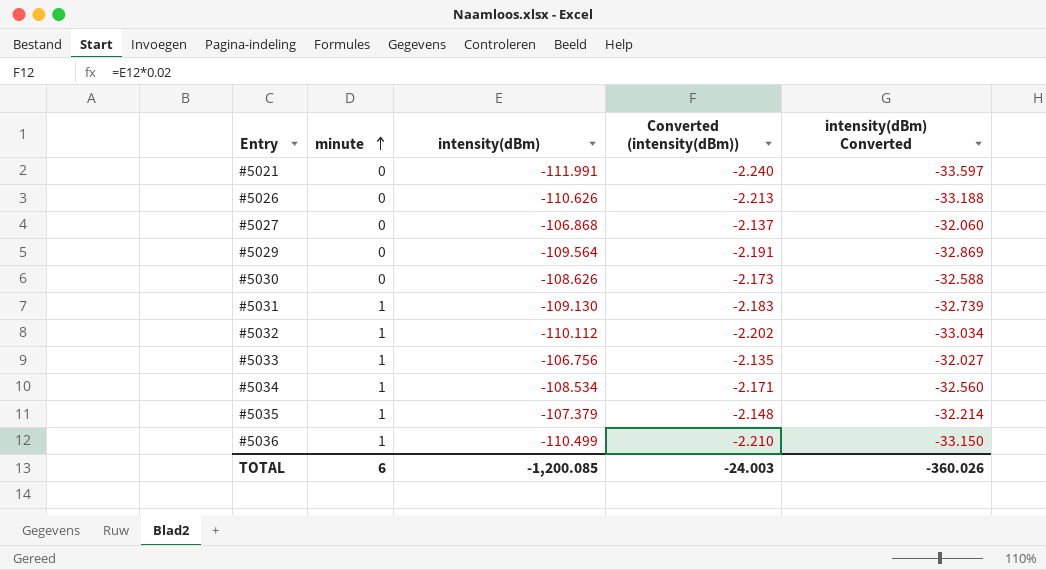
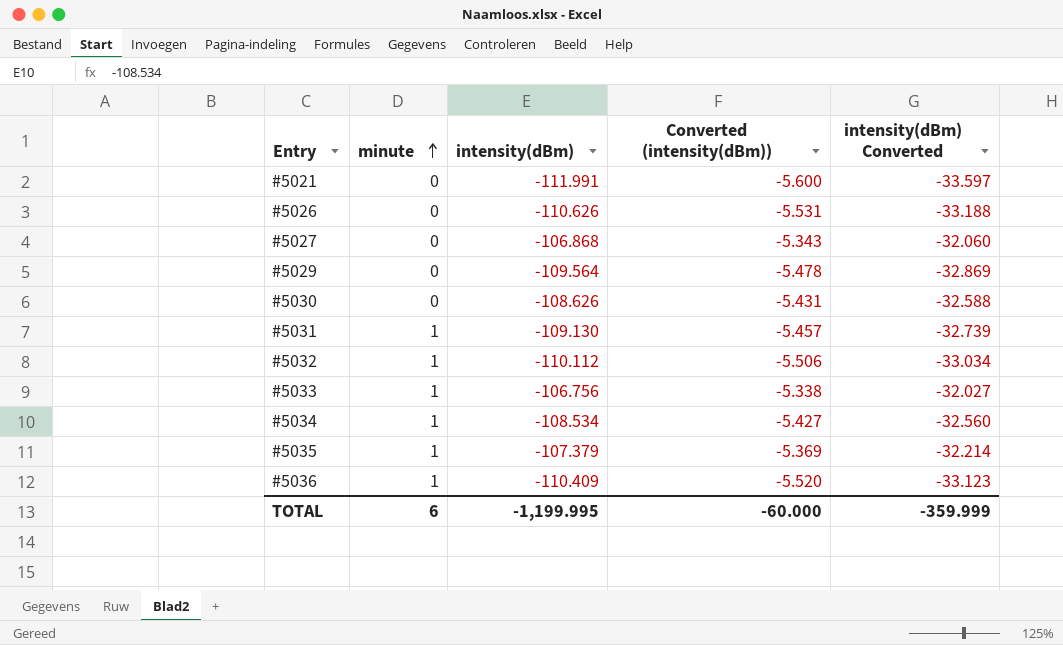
column Converted (intensity(dBm)) | formula: [intensity(dBm)] * 0.02 -> [intensity(dBm)] * 0.05
#5036 | intensity(dBm): -110.499 -> -110.409
#5036 | intensity(dBm) Converted: -33.150 -> -33.123
TOTAL | intensity(dBm): -1,200.085 -> -1,199.995
TOTAL | Converted (intensity(dBm)): -24.003 -> -60.000
TOTAL | intensity(dBm) Converted: -360.026 -> -359.999

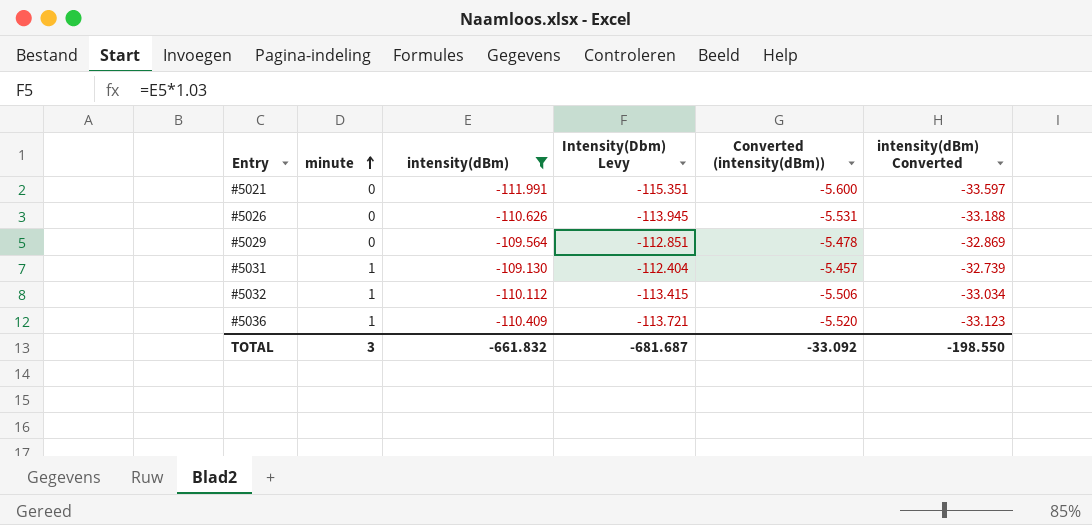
filter: none -> intensity(dBm) <= -109.130
column Intensity(Dbm) Levy | formula: none -> [intensity(dBm)] * 1.03
TOTAL | minute: 6 -> 3
TOTAL | intensity(dBm): -1,199.995 -> -661.832
TOTAL | Converted (intensity(dBm)): -60.000 -> -33.092
TOTAL | intensity(dBm) Converted: -359.999 -> -198.550

